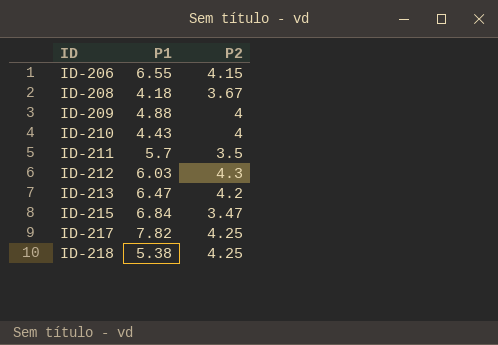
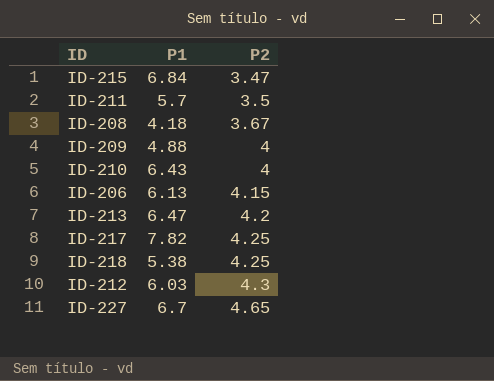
row order: ID ascending -> P2 ascending
ID-210 | P1: 4.43 -> 6.43
ID-206 | P1: 6.55 -> 6.13
row ID-227: none -> 6.7 | 4.65

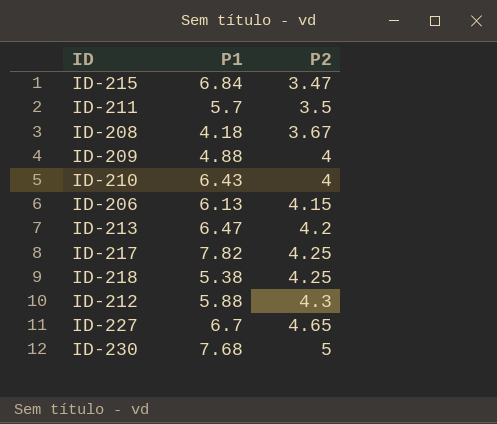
ID-212 | P1: 6.03 -> 5.88
row ID-230: none -> 7.68 | 5

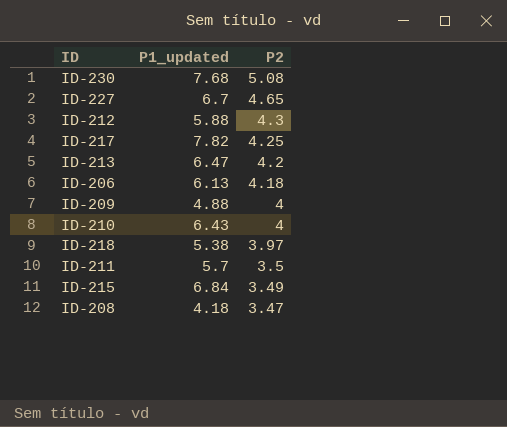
row order: P2 ascending -> P2 descending
column name: P1 -> P1_updated
ID-230 | P2: 5 -> 5.08
ID-206 | P2: 4.15 -> 4.18
ID-218 | P2: 4.25 -> 3.97
ID-215 | P2: 3.47 -> 3.49
ID-208 | P2: 3.67 -> 3.47

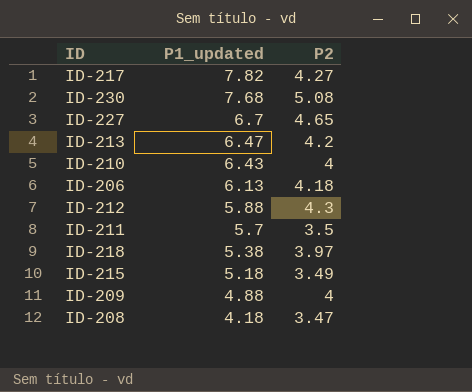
row order: P2 descending -> P1_updated descending
ID-217 | P2: 4.25 -> 4.27
ID-215 | P1_updated: 6.84 -> 5.18

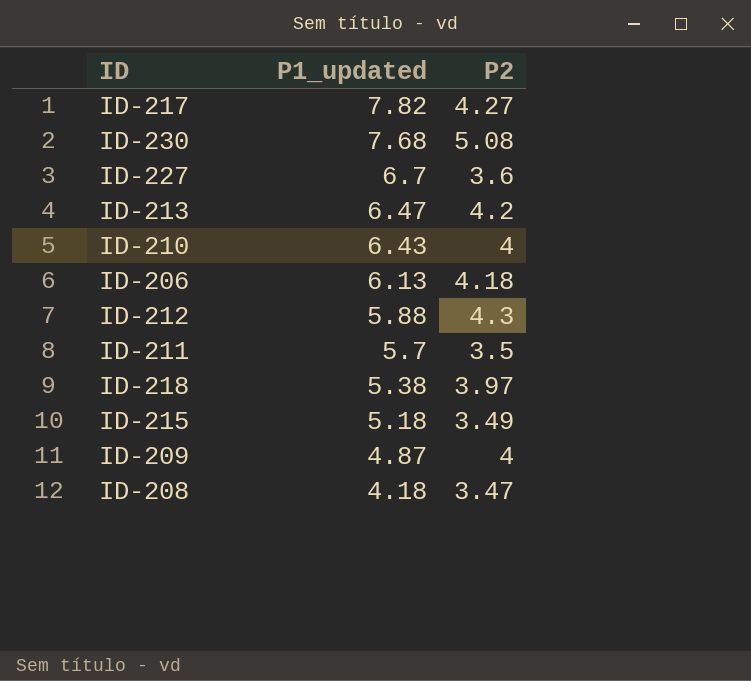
ID-227 | P2: 4.65 -> 3.6
ID-209 | P1_updated: 4.88 -> 4.87

